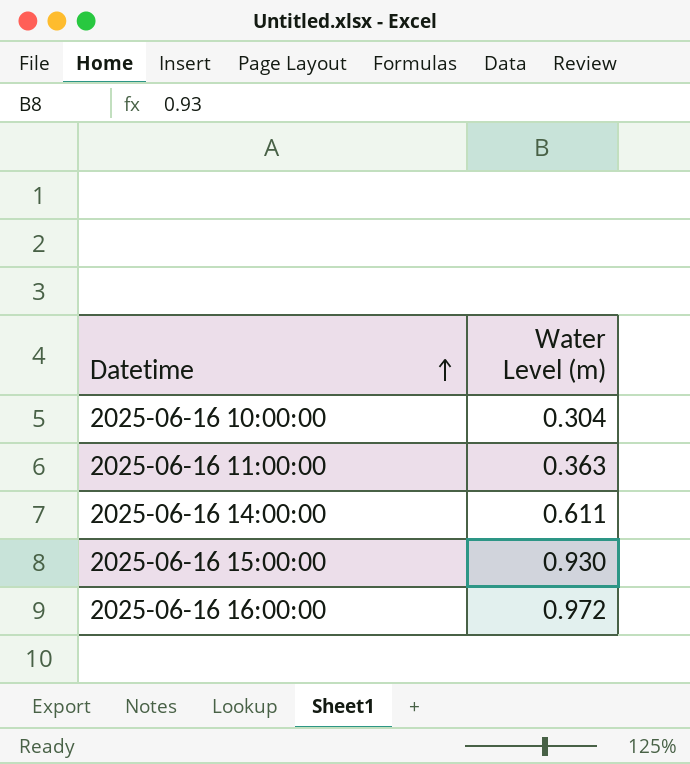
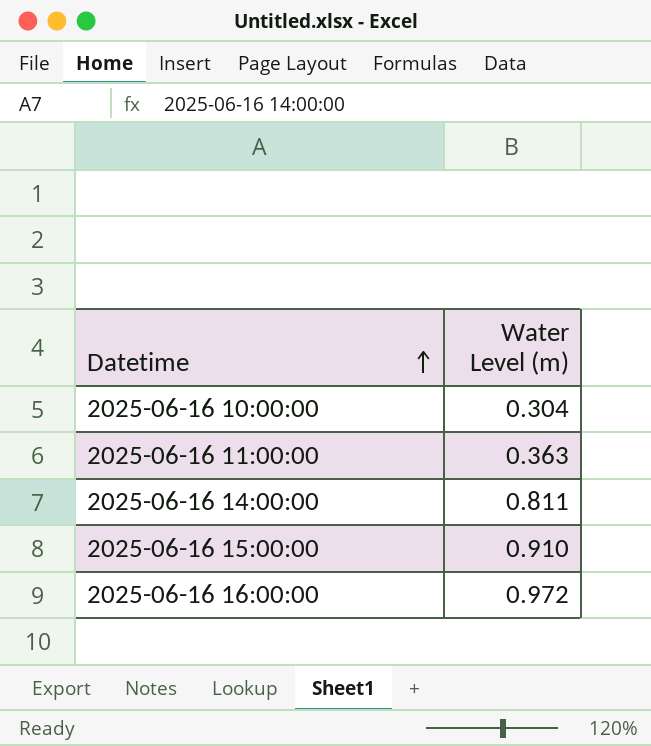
2025-06-16 14:00:00 | Water Level (m): 0.611 -> 0.811
2025-06-16 15:00:00 | Water Level (m): 0.930 -> 0.910

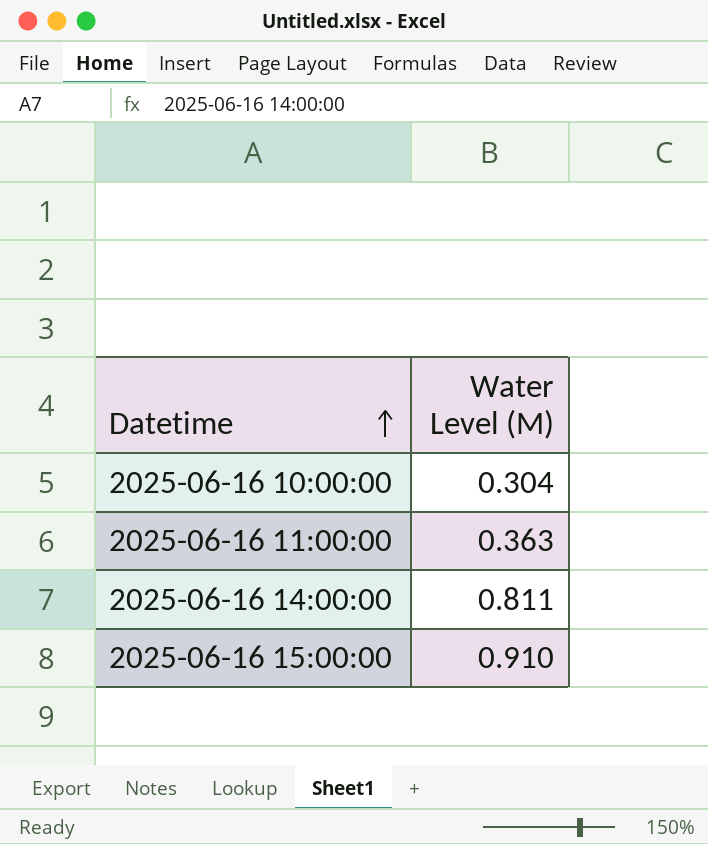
column name: Water Level (m) -> Water Level (M)
row 2025-06-16 16:00:00: 0.972 -> none

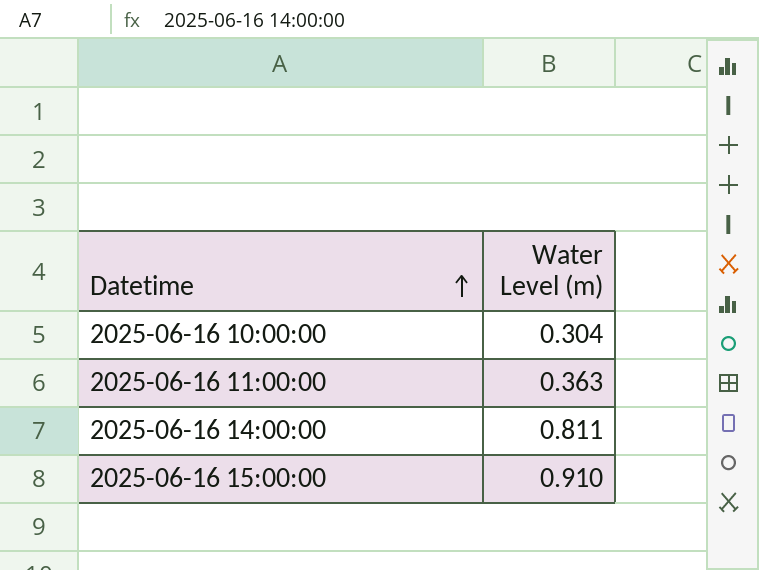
column name: Water Level (M) -> Water Level (m)

